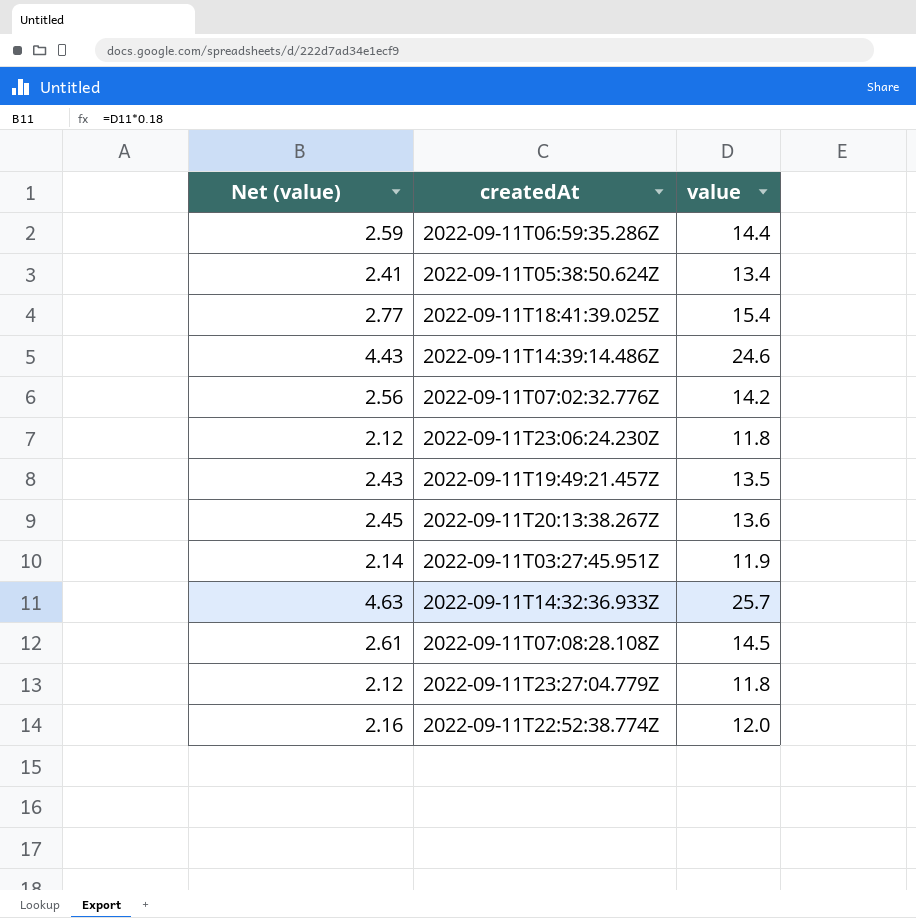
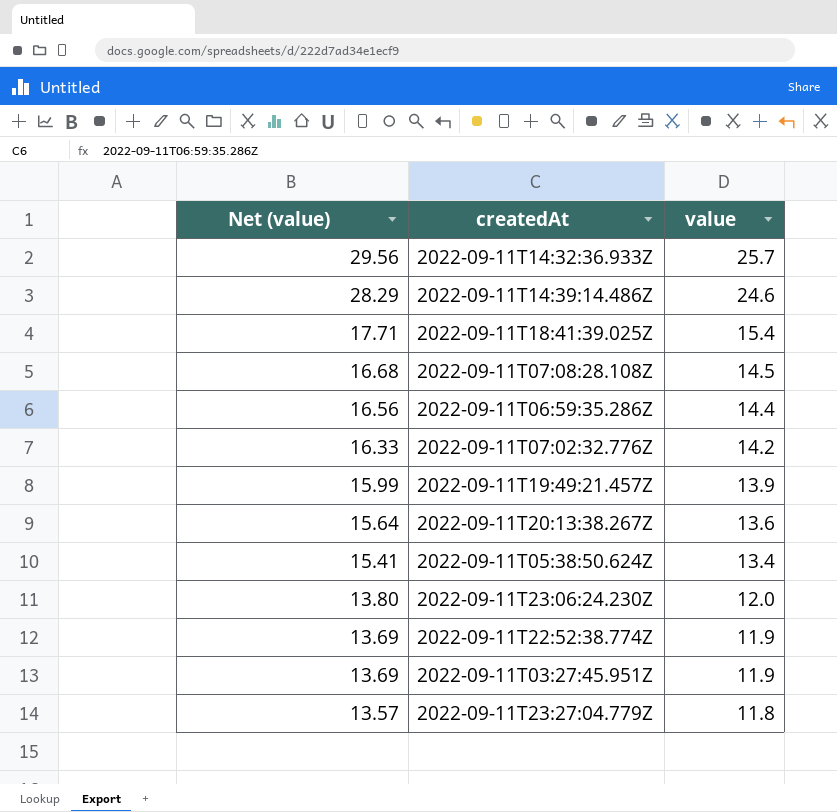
row order: none -> Net (value) descending
column Net (value) | formula: [value] * 0.18 -> [value] * 1.15
2022-09-11T19:49:21.457Z | value: 13.5 -> 13.9
2022-09-11T23:06:24.230Z | value: 11.8 -> 12.0
2022-09-11T22:52:38.774Z | value: 12.0 -> 11.9

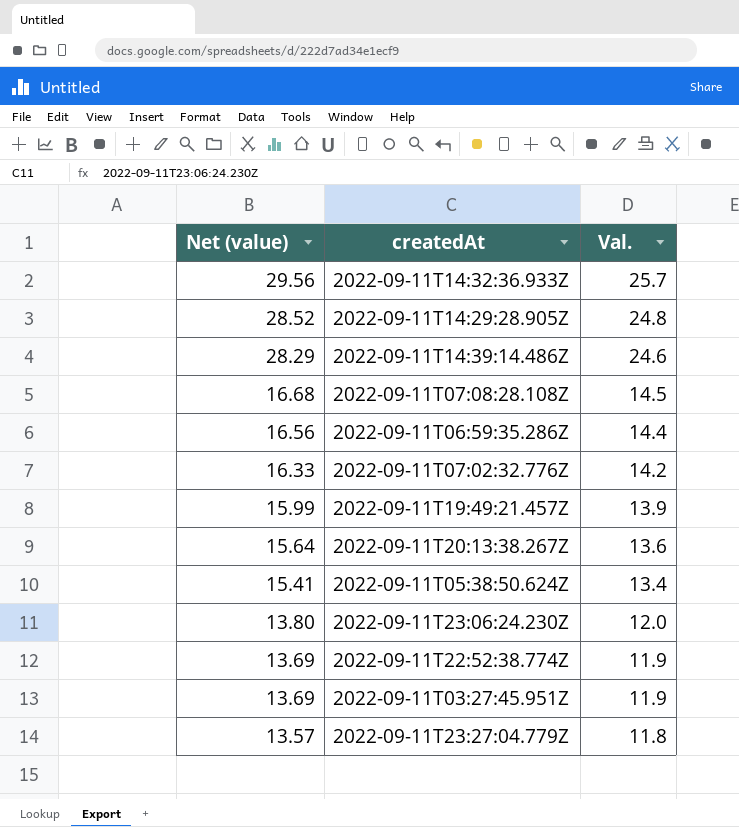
column name: value -> Val.
row 2022-09-11T18:41:39.025Z: 17.71 | 15.4 -> none
row 2022-09-11T14:29:28.905Z: none -> 28.52 | 24.8

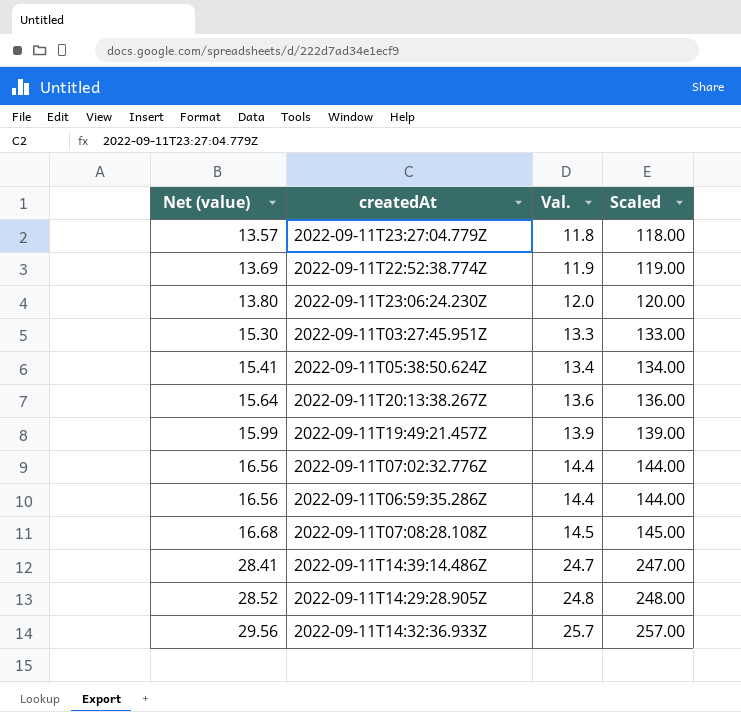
row order: Net (value) descending -> Net (value) ascending
column Scaled | formula: none -> [Val.] * 10
2022-09-11T03:27:45.951Z | Net (value): 13.69 -> 15.30
2022-09-11T03:27:45.951Z | Val.: 11.9 -> 13.3
2022-09-11T07:02:32.776Z | Net (value): 16.33 -> 16.56
2022-09-11T07:02:32.776Z | Val.: 14.2 -> 14.4
2022-09-11T14:39:14.486Z | Net (value): 28.29 -> 28.41
2022-09-11T14:39:14.486Z | Val.: 24.6 -> 24.7

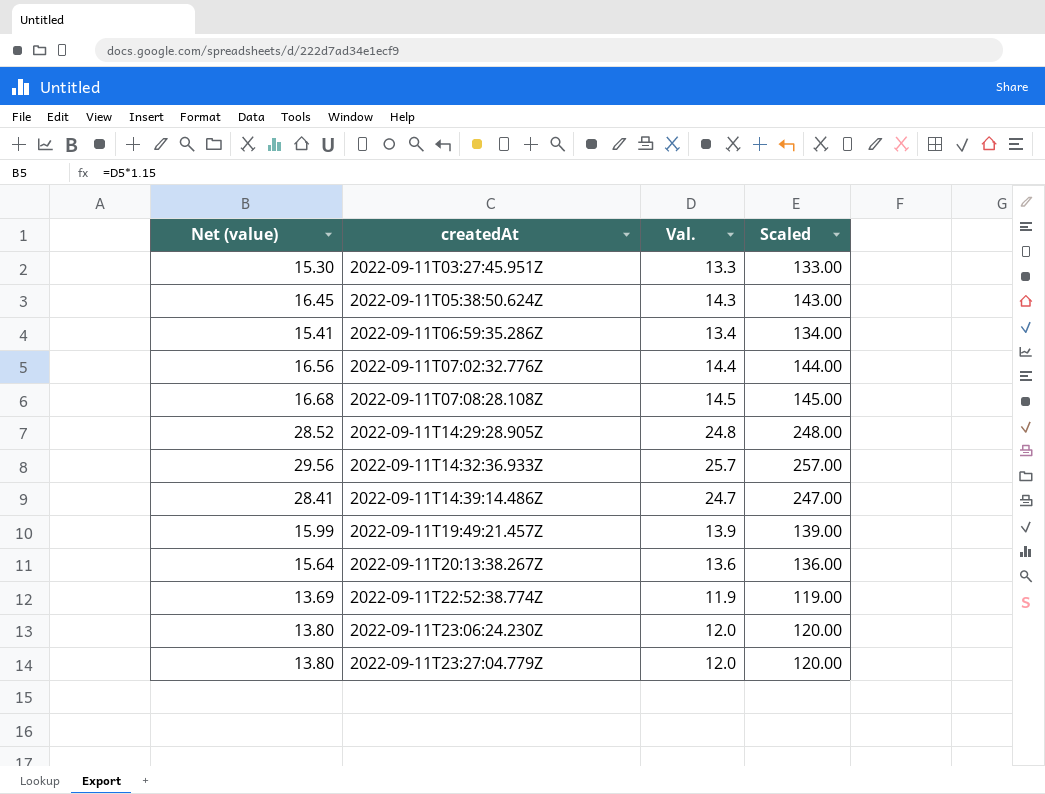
row order: Net (value) ascending -> createdAt ascending
2022-09-11T05:38:50.624Z | Net (value): 15.41 -> 16.45
2022-09-11T05:38:50.624Z | Val.: 13.4 -> 14.3
2022-09-11T05:38:50.624Z | Scaled: 134.00 -> 143.00
2022-09-11T06:59:35.286Z | Net (value): 16.56 -> 15.41
2022-09-11T06:59:35.286Z | Val.: 14.4 -> 13.4
2022-09-11T06:59:35.286Z | Scaled: 144.00 -> 134.00
2022-09-11T23:27:04.779Z | Net (value): 13.57 -> 13.80
2022-09-11T23:27:04.779Z | Val.: 11.8 -> 12.0
2022-09-11T23:27:04.779Z | Scaled: 118.00 -> 120.00

